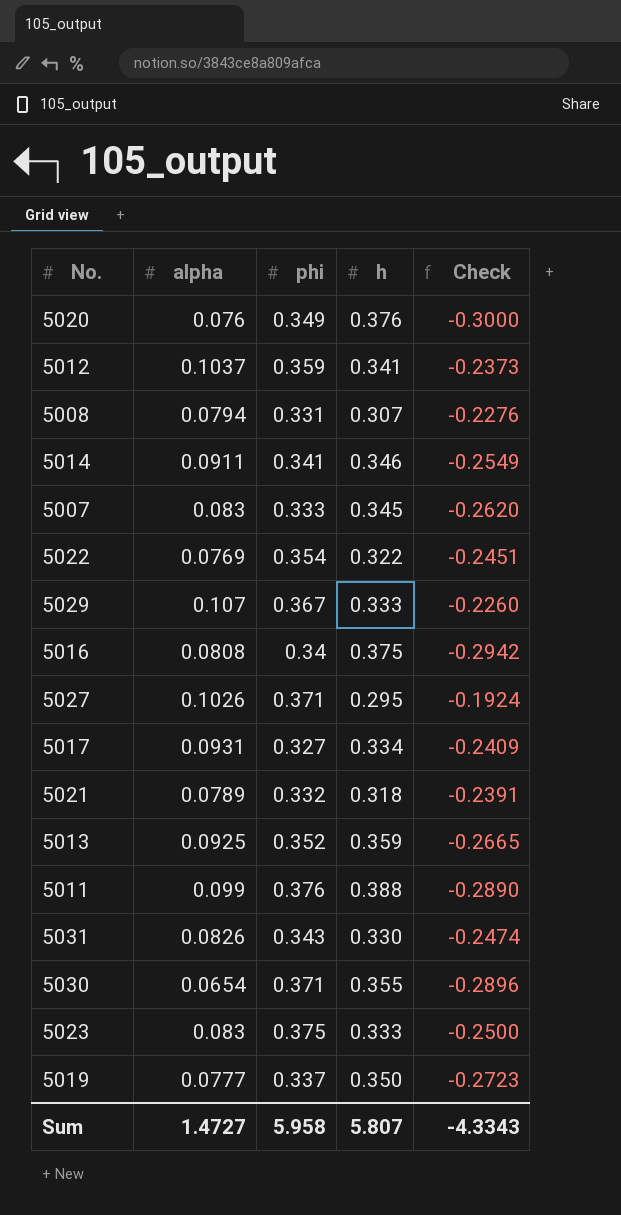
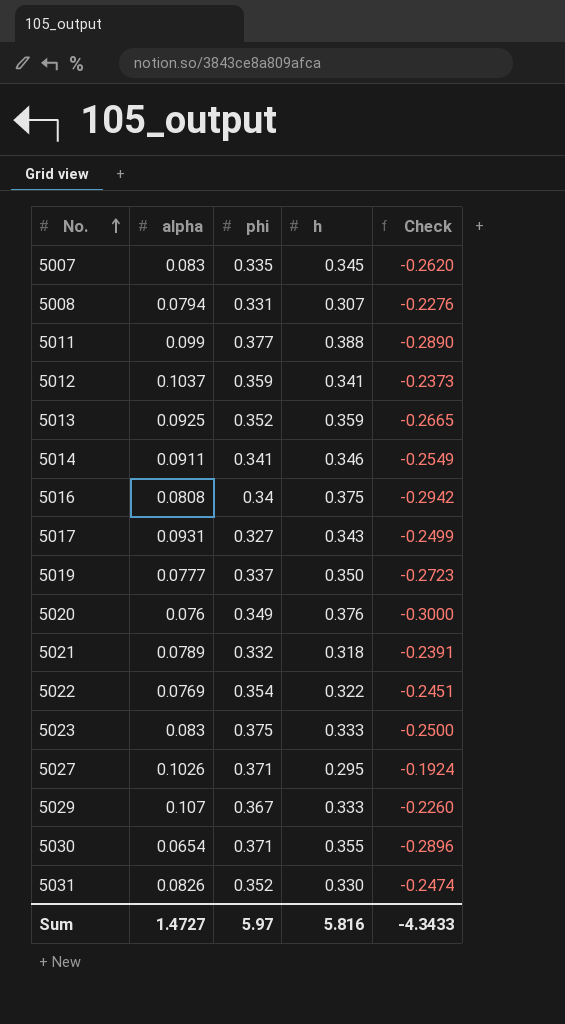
row order: none -> No. ascending
5007 | phi: 0.333 -> 0.335
5011 | phi: 0.376 -> 0.377
5017 | h: 0.334 -> 0.343
5017 | Check: -0.2409 -> -0.2499
5031 | phi: 0.343 -> 0.352
Sum | phi: 5.958 -> 5.97
Sum | h: 5.807 -> 5.816
Sum | Check: -4.3343 -> -4.3433

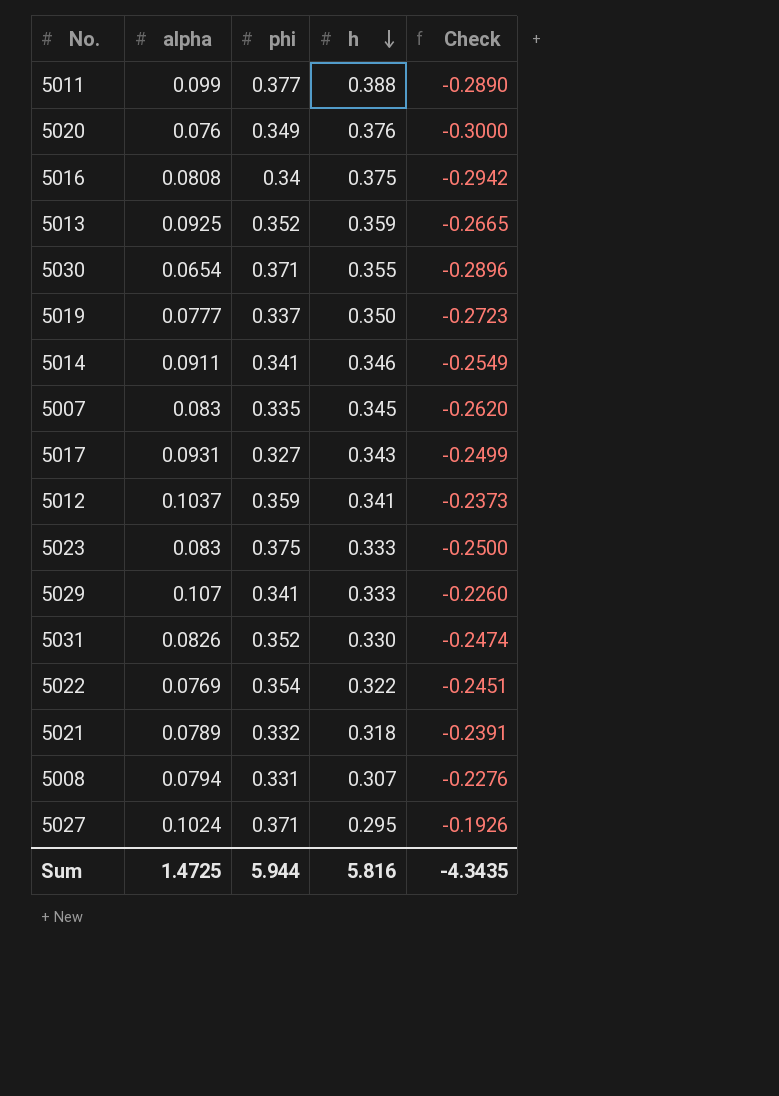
row order: No. ascending -> h descending
5029 | phi: 0.367 -> 0.341
5027 | alpha: 0.1026 -> 0.1024
5027 | Check: -0.1924 -> -0.1926
Sum | alpha: 1.4727 -> 1.4725
Sum | phi: 5.97 -> 5.944
Sum | Check: -4.3433 -> -4.3435

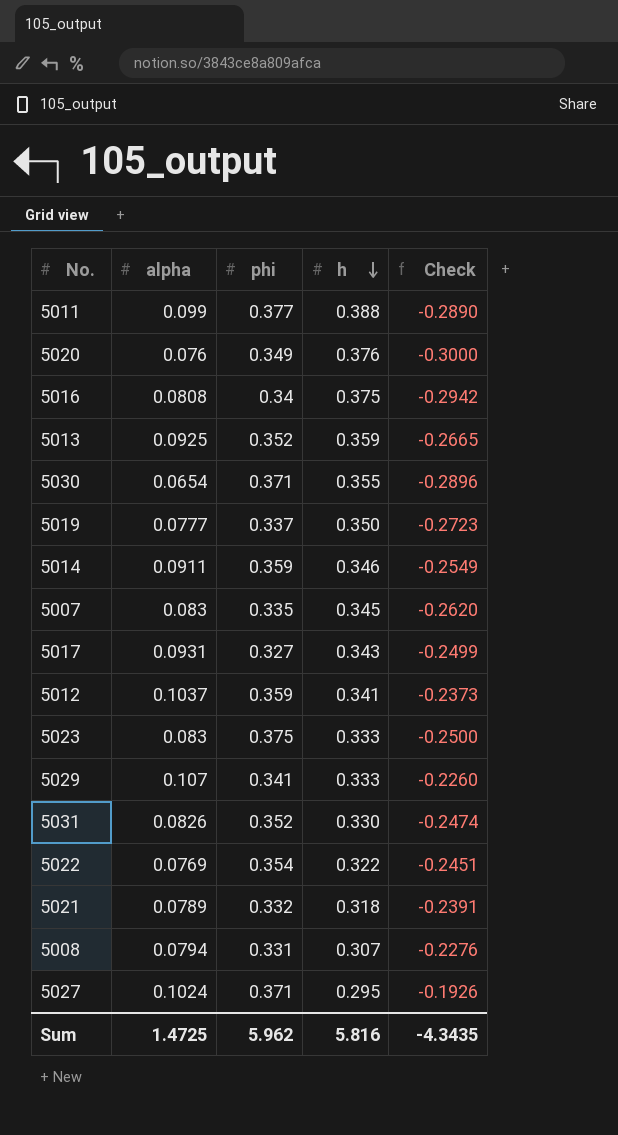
5014 | phi: 0.341 -> 0.359
Sum | phi: 5.944 -> 5.962

